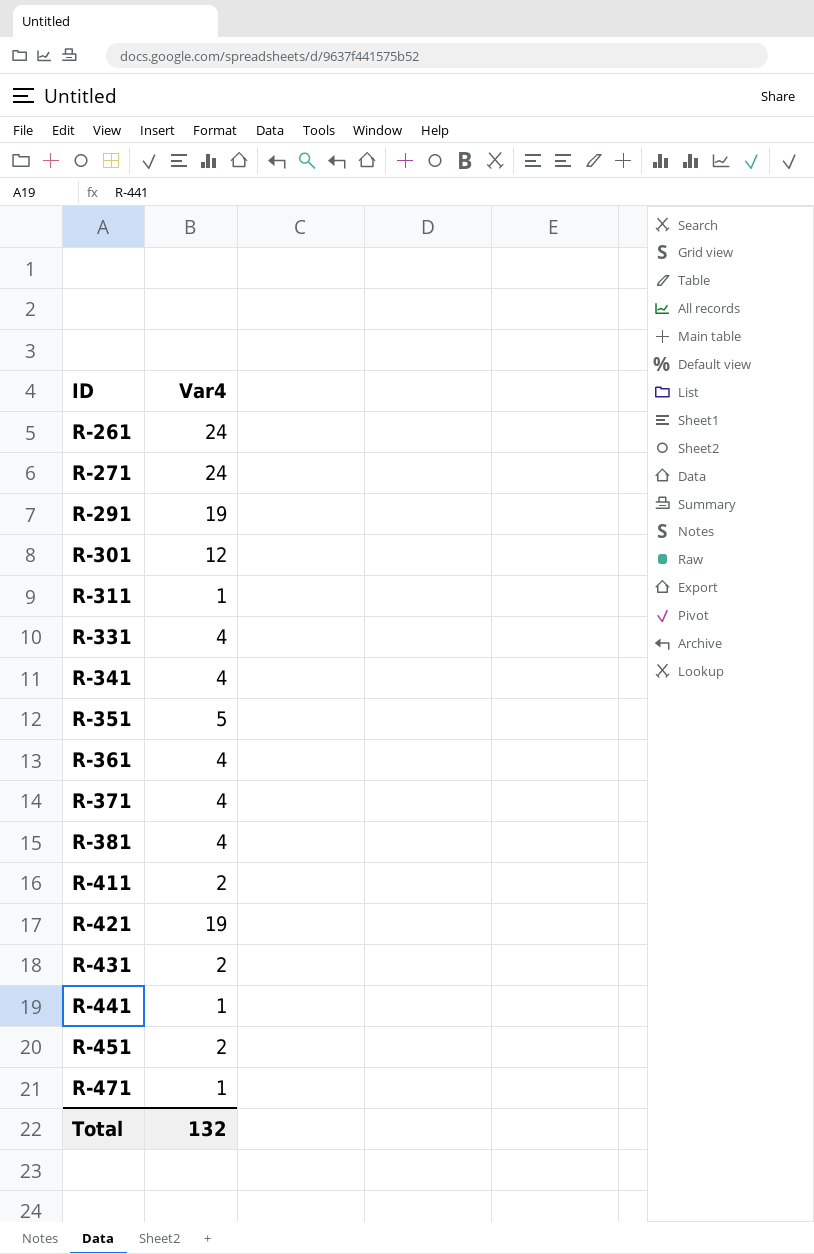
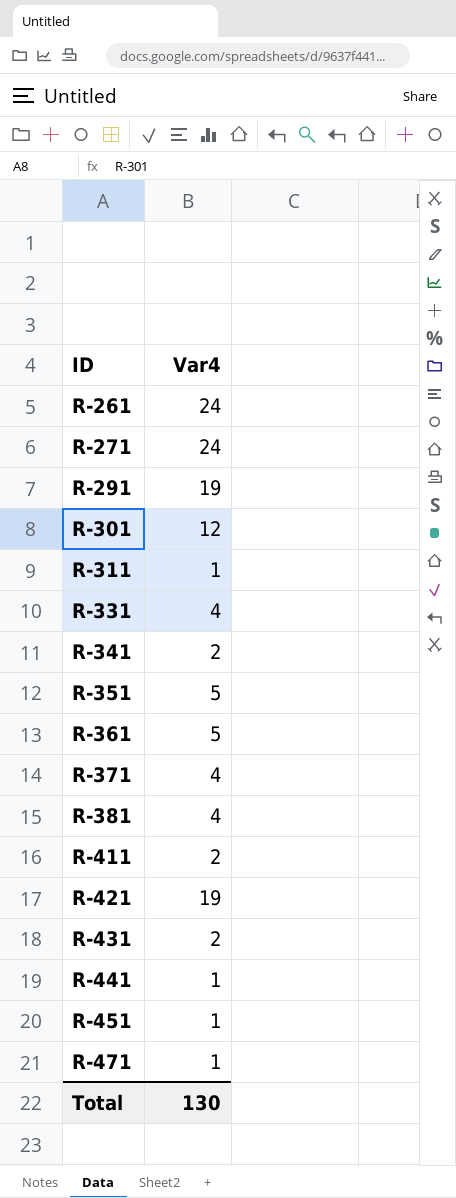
R-341 | Var4: 4 -> 2
R-361 | Var4: 4 -> 5
R-451 | Var4: 2 -> 1
Total | Var4: 132 -> 130

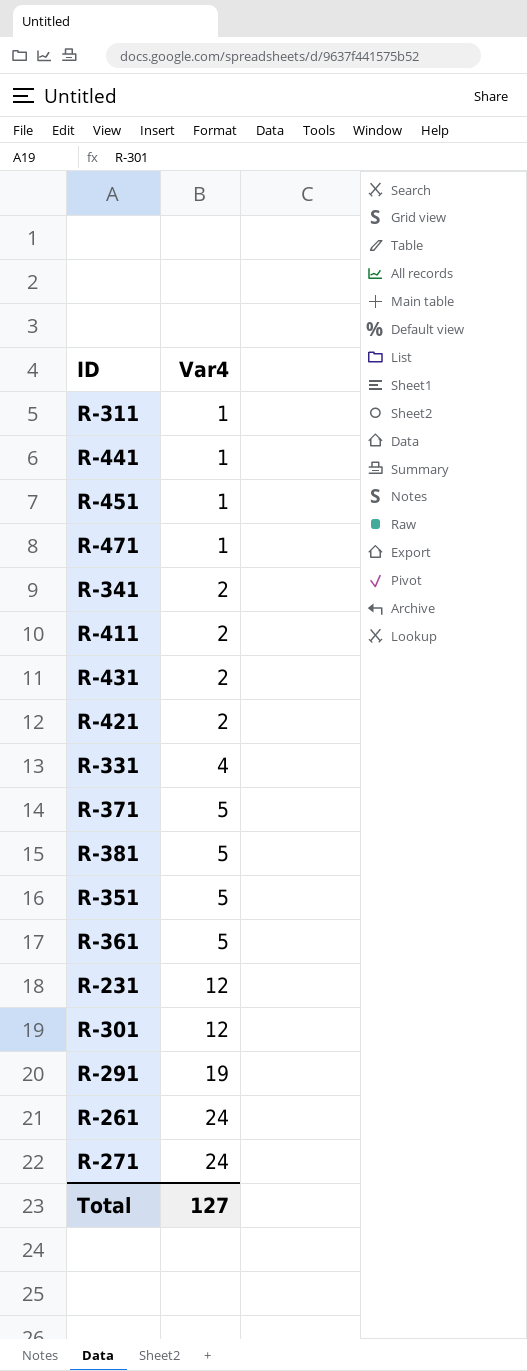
row order: ID ascending -> Var4 ascending
R-421 | Var4: 19 -> 2
R-371 | Var4: 4 -> 5
R-381 | Var4: 4 -> 5
row R-231: none -> 12
Total | Var4: 130 -> 127

